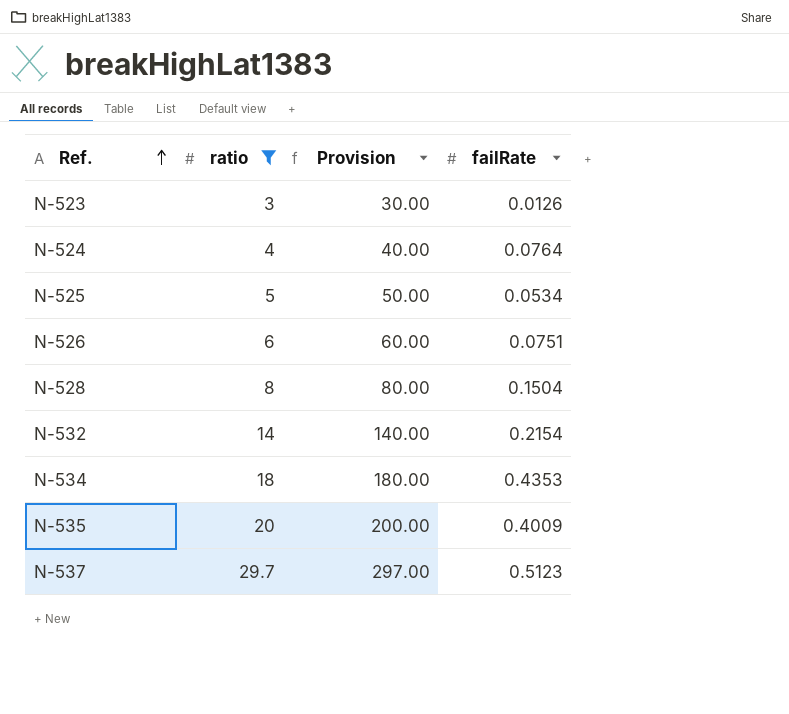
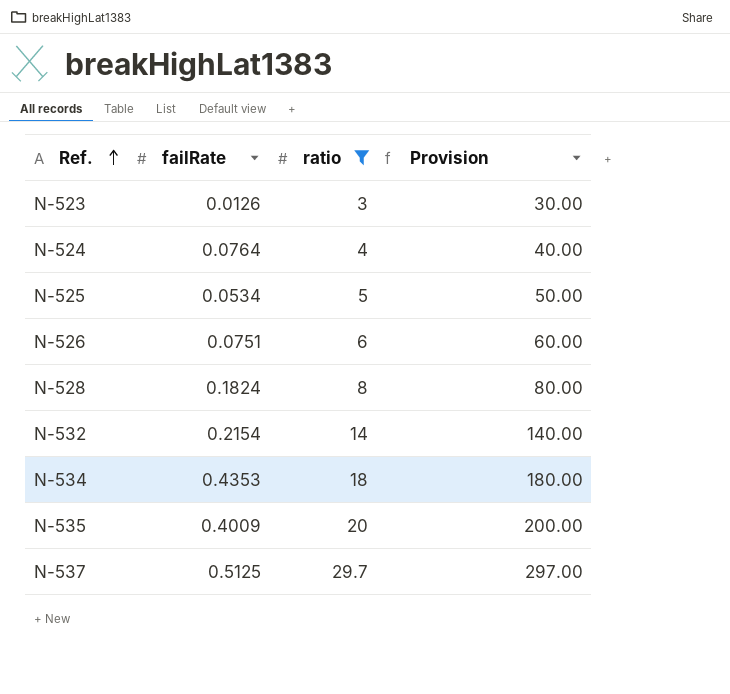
column failRate | position: 4 -> 2
N-528 | failRate: 0.1504 -> 0.1824
N-537 | failRate: 0.5123 -> 0.5125

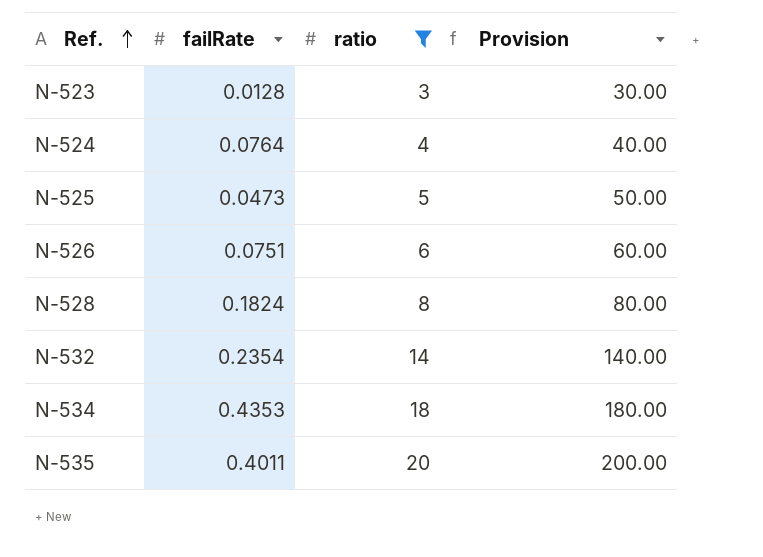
row N-537: 0.5125 | 29.7 | 297.00 -> none
N-523 | failRate: 0.0126 -> 0.0128
N-525 | failRate: 0.0534 -> 0.0473
N-532 | failRate: 0.2154 -> 0.2354
N-535 | failRate: 0.4009 -> 0.4011

